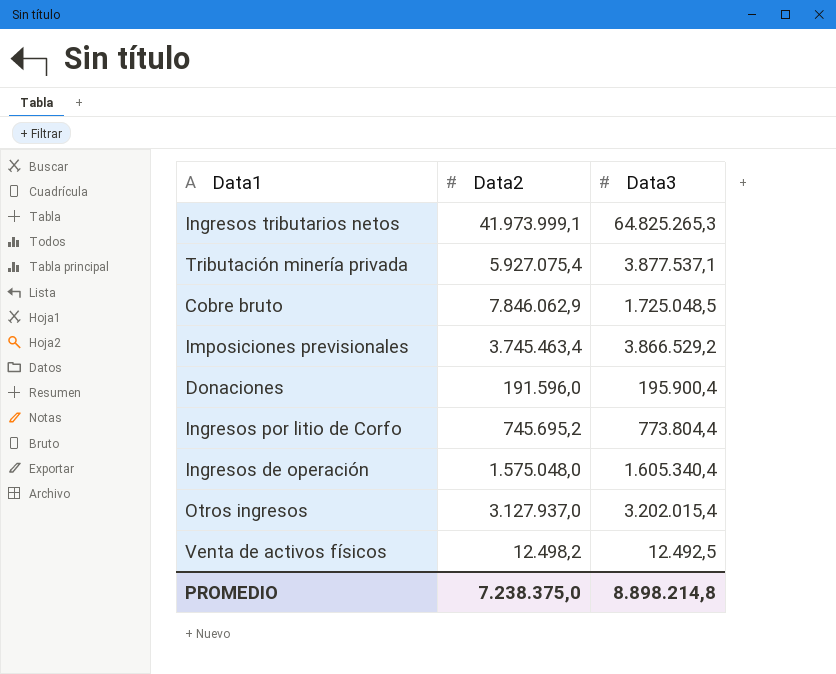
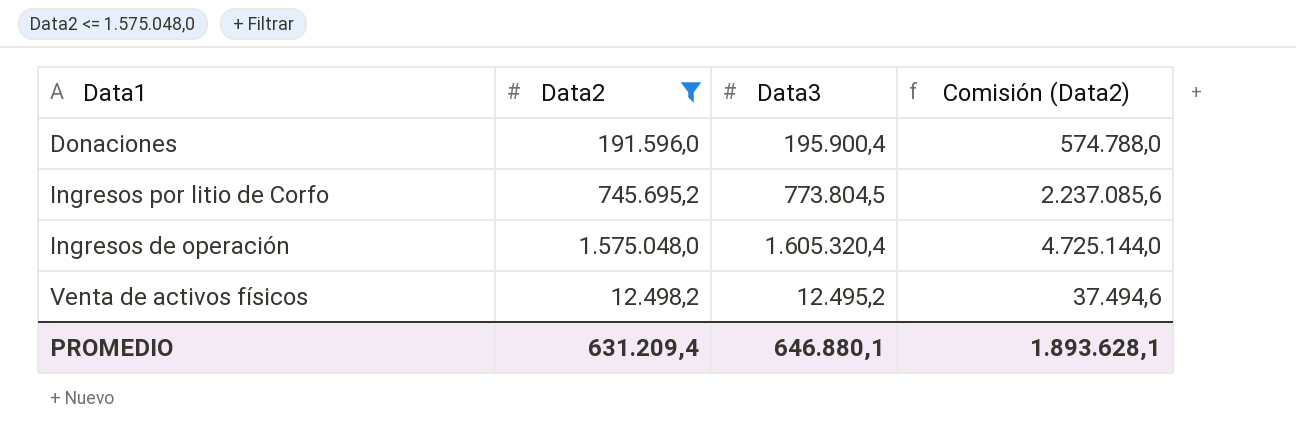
filter: none -> Data2 <= 1.575.048,0
column Comisión (Data2) | formula: none -> [Data2] * 3
Ingresos por litio de Corfo | Data3: 773.804,4 -> 773.804,5
Ingresos de operación | Data3: 1.605.340,4 -> 1.605.320,4
Venta de activos físicos | Data3: 12.492,5 -> 12.495,2
PROMEDIO | Data2: 7.238.375,0 -> 631.209,4
PROMEDIO | Data3: 8.898.214,8 -> 646.880,1

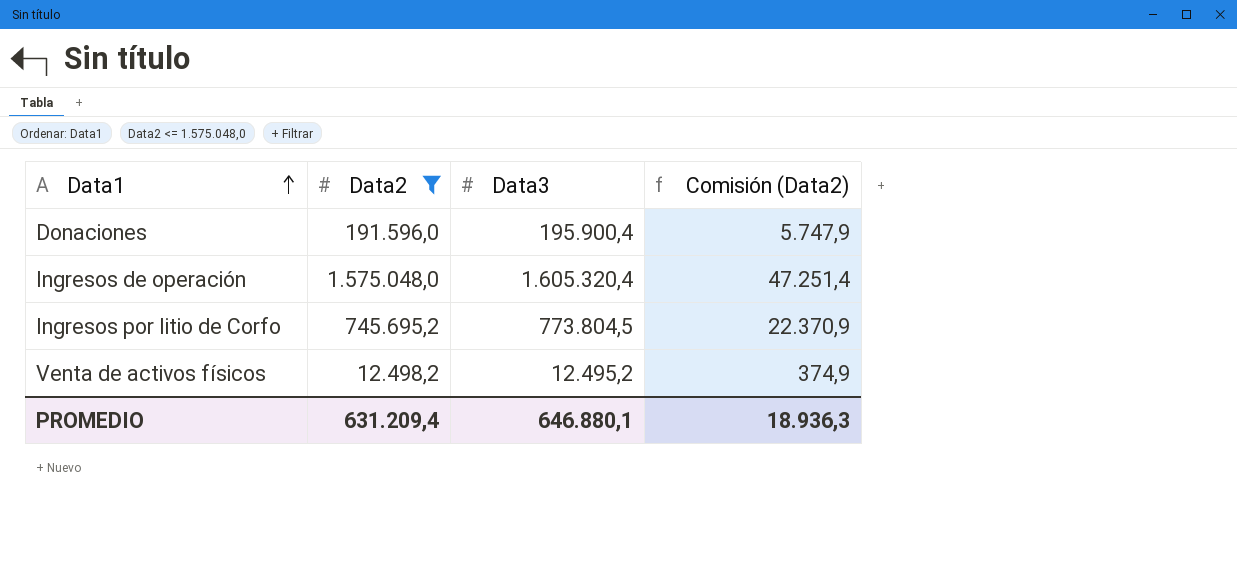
row order: none -> Data1 ascending
column Comisión (Data2) | formula: [Data2] * 3 -> [Data2] * 0,03
PROMEDIO | Comisión (Data2): 1.893.628,1 -> 18.936,3

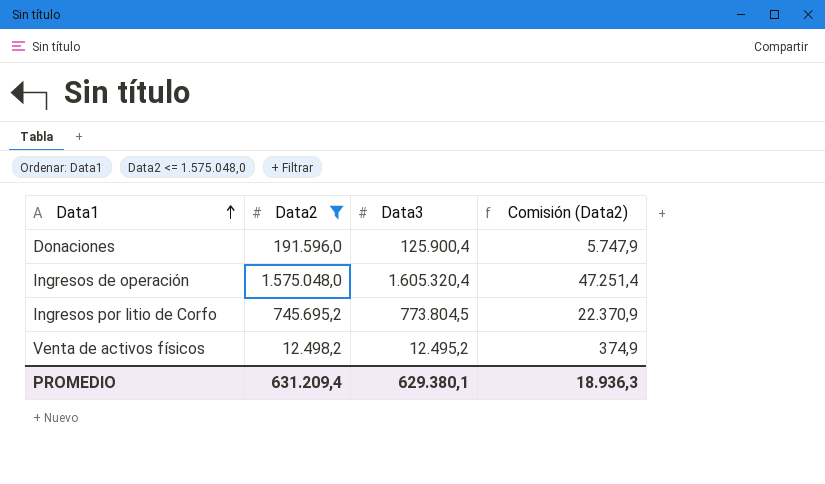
Donaciones | Data3: 195.900,4 -> 125.900,4
PROMEDIO | Data3: 646.880,1 -> 629.380,1

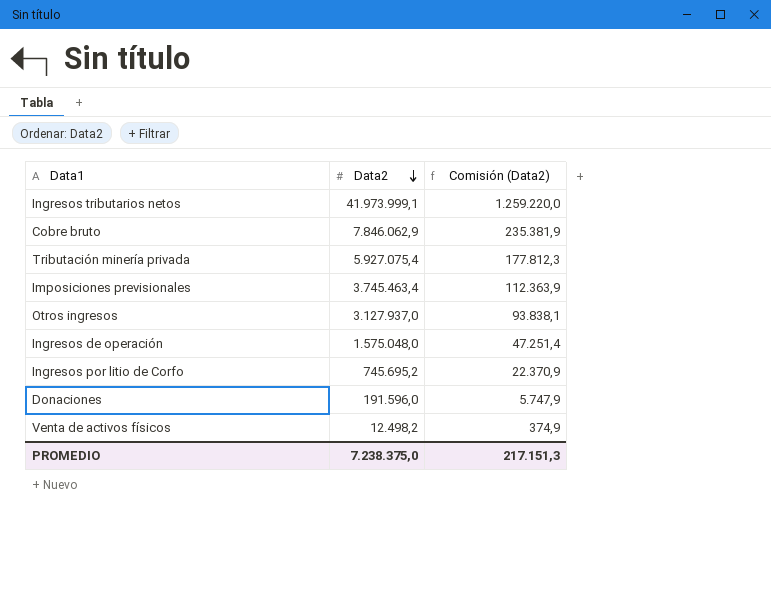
filter: Data2 <= 1.575.048,0 -> none
row order: Data1 ascending -> Data2 descending
column Data3 | position: 3 -> none
PROMEDIO | Data2: 631.209,4 -> 7.238.375,0
PROMEDIO | Comisión (Data2): 18.936,3 -> 217.151,3

